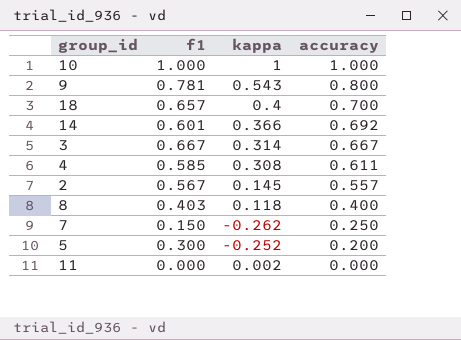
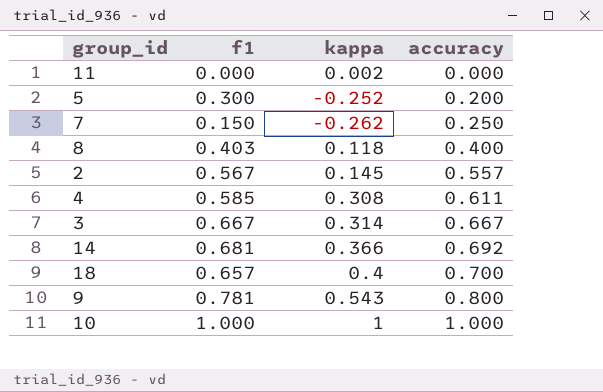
row order: accuracy descending -> accuracy ascending
14 | f1: 0.601 -> 0.681

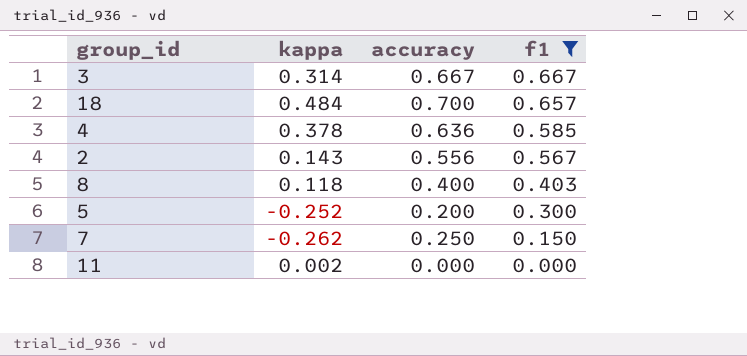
filter: none -> f1 <= 0.667
row order: accuracy ascending -> f1 descending
column f1 | position: 2 -> 4
18 | kappa: 0.4 -> 0.484
4 | kappa: 0.308 -> 0.378
4 | accuracy: 0.611 -> 0.636
2 | kappa: 0.145 -> 0.143
2 | accuracy: 0.557 -> 0.556

